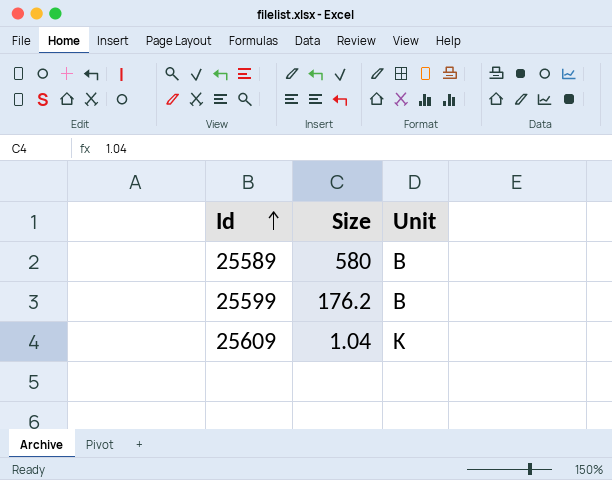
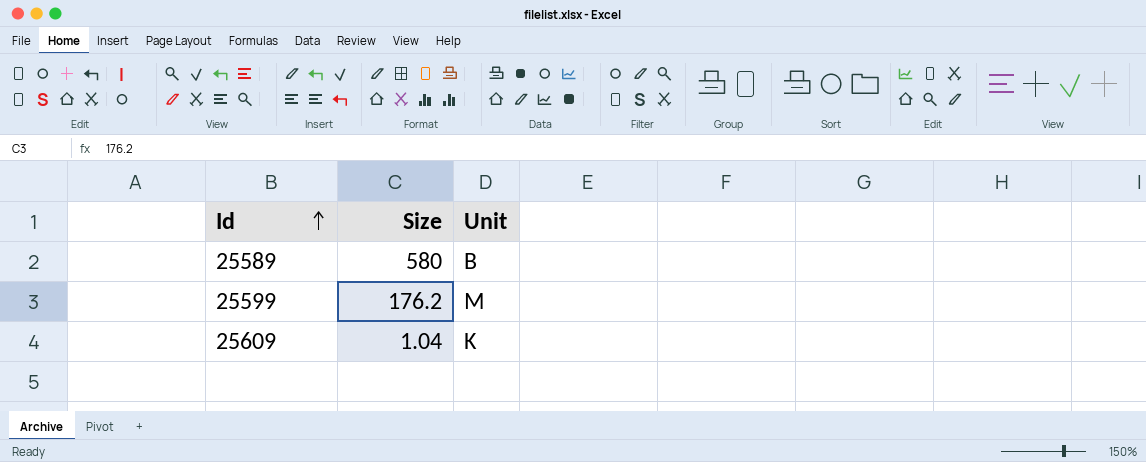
25599 | Unit: B -> M

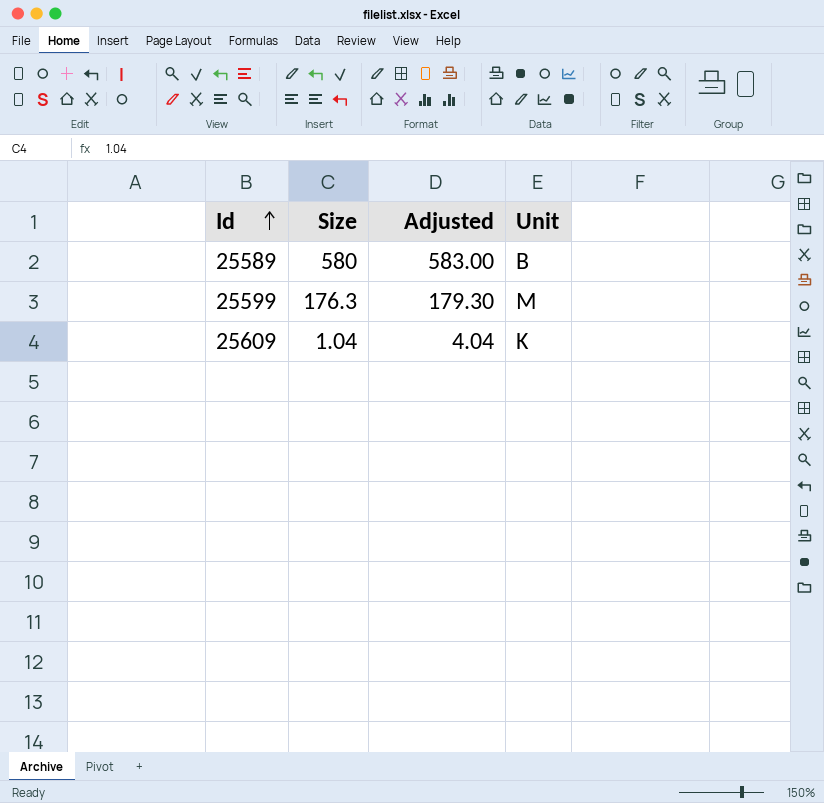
column Adjusted | formula: none -> [Size] + 3
25599 | Size: 176.2 -> 176.3

